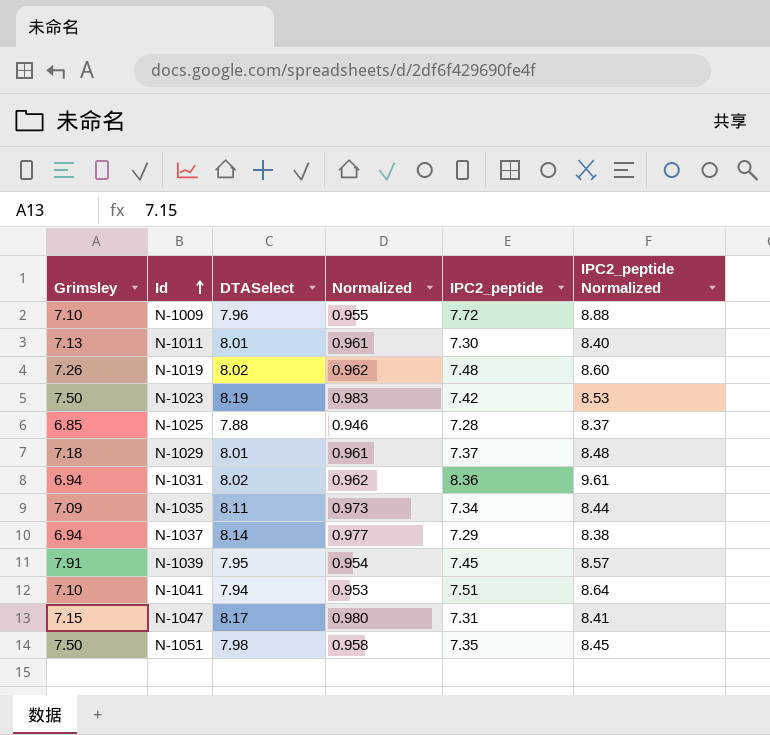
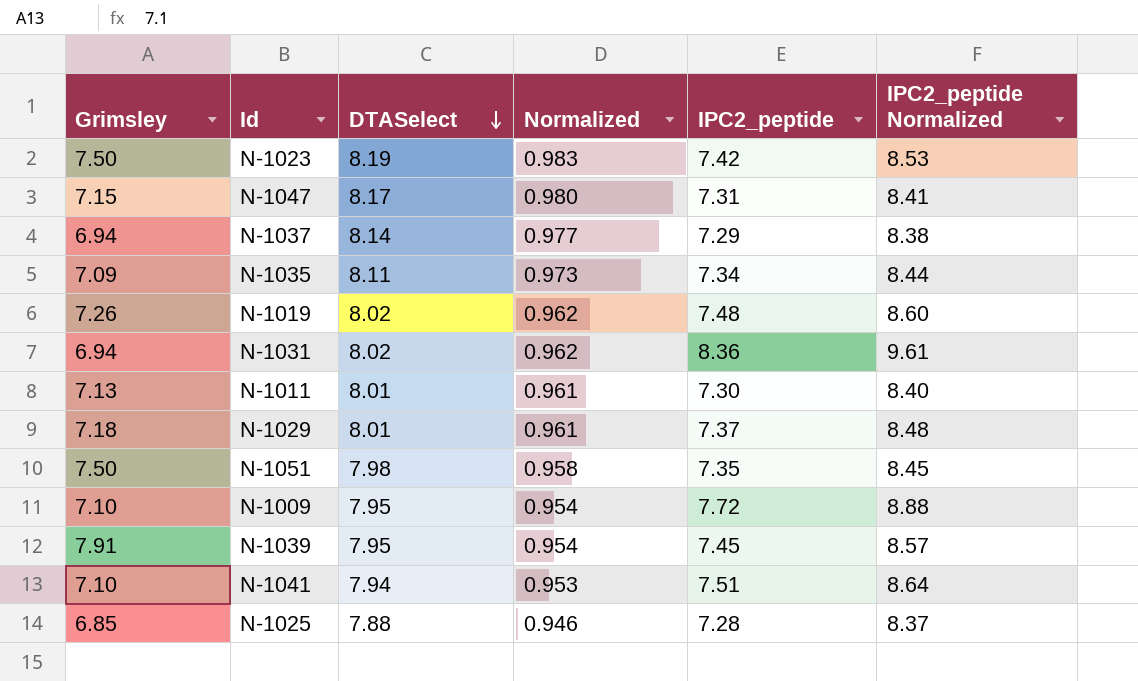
row order: Id ascending -> DTASelect descending
N-1009 | DTASelect: 7.96 -> 7.95
N-1009 | Normalized: 0.955 -> 0.954

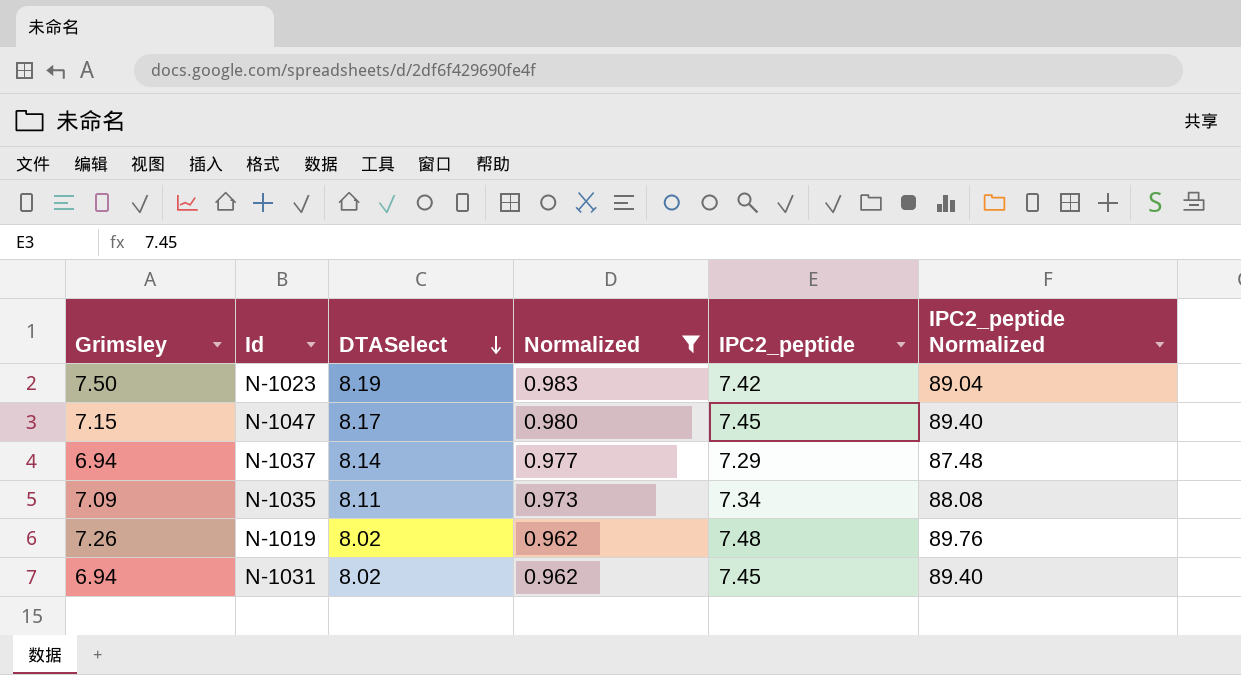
filter: none -> Normalized >= 0.962
column IPC2_peptide Normalized | formula: [IPC2_peptide] * 1.15 -> [IPC2_peptide] * 12
N-1047 | IPC2_peptide: 7.31 -> 7.45
N-1031 | IPC2_peptide: 8.36 -> 7.45

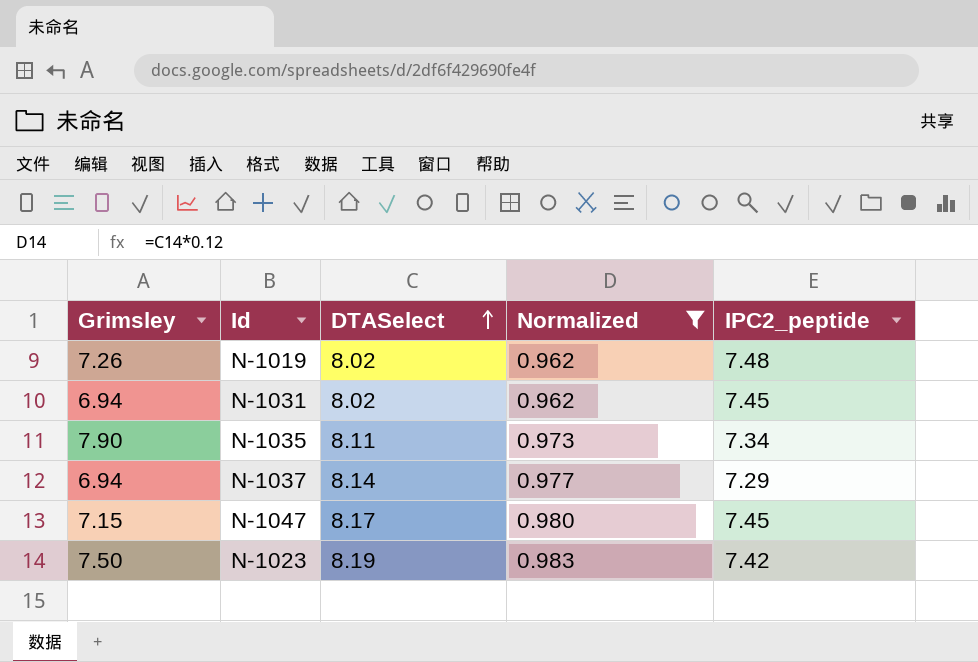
row order: DTASelect descending -> DTASelect ascending
column IPC2_peptide Normalized | formula: [IPC2_peptide] * 12 -> none
N-1035 | Grimsley: 7.09 -> 7.90

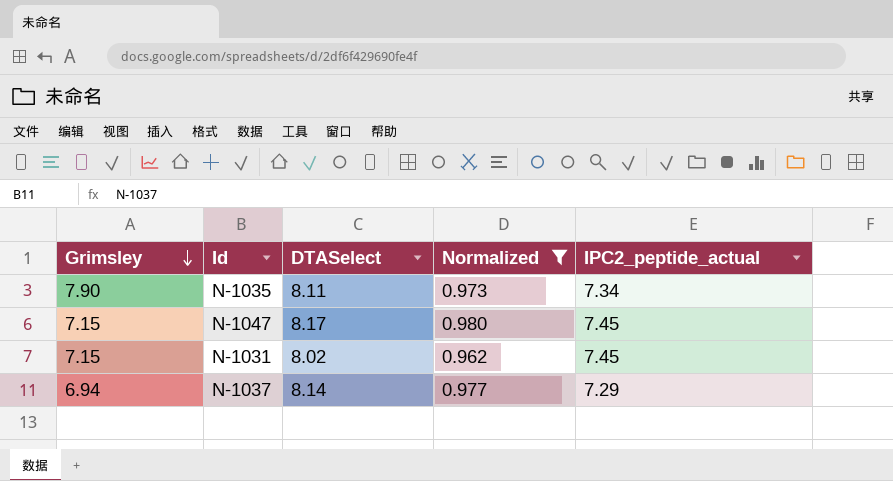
row order: DTASelect ascending -> Grimsley descending
column name: IPC2_peptide -> IPC2_peptide_actual
row N-1019: 7.26 | 8.02 | 0.962 | 7.48 -> none
row N-1023: 7.50 | 8.19 | 0.983 | 7.42 -> none
N-1031 | Grimsley: 6.94 -> 7.15

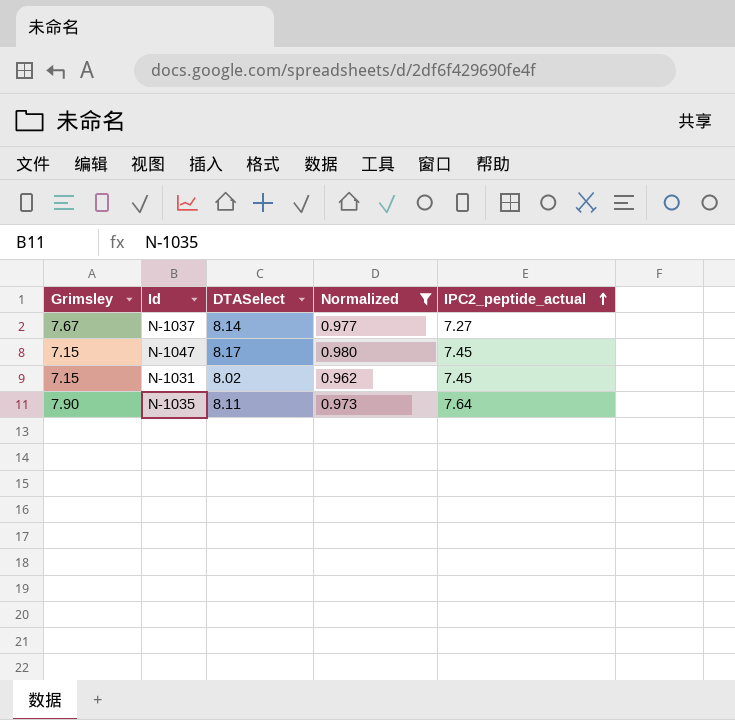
row order: Grimsley descending -> IPC2_peptide_actual ascending
N-1037 | Grimsley: 6.94 -> 7.67
N-1037 | IPC2_peptide_actual: 7.29 -> 7.27
N-1035 | IPC2_peptide_actual: 7.34 -> 7.64

